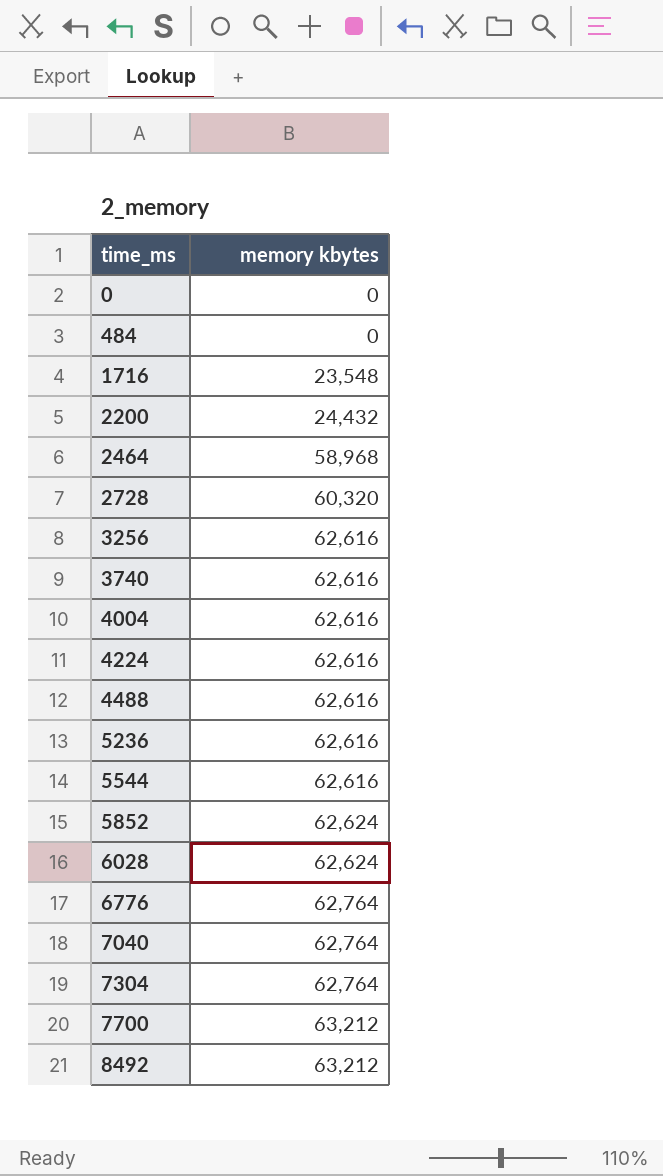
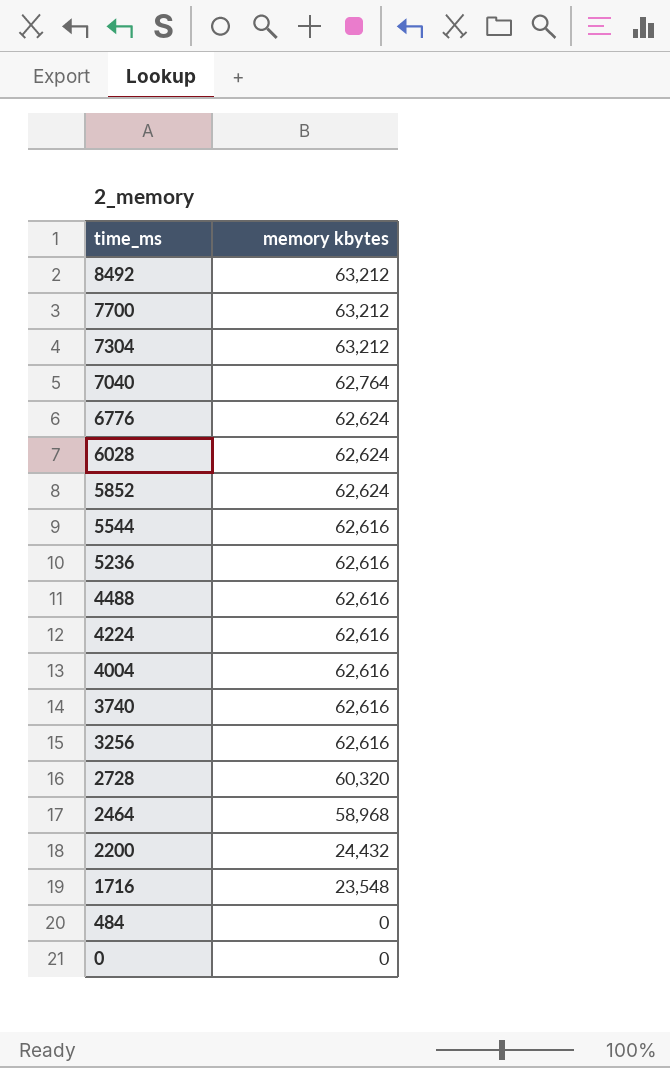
row order: time_ms ascending -> time_ms descending
7304 | memory kbytes: 62,764 -> 63,212
6776 | memory kbytes: 62,764 -> 62,624

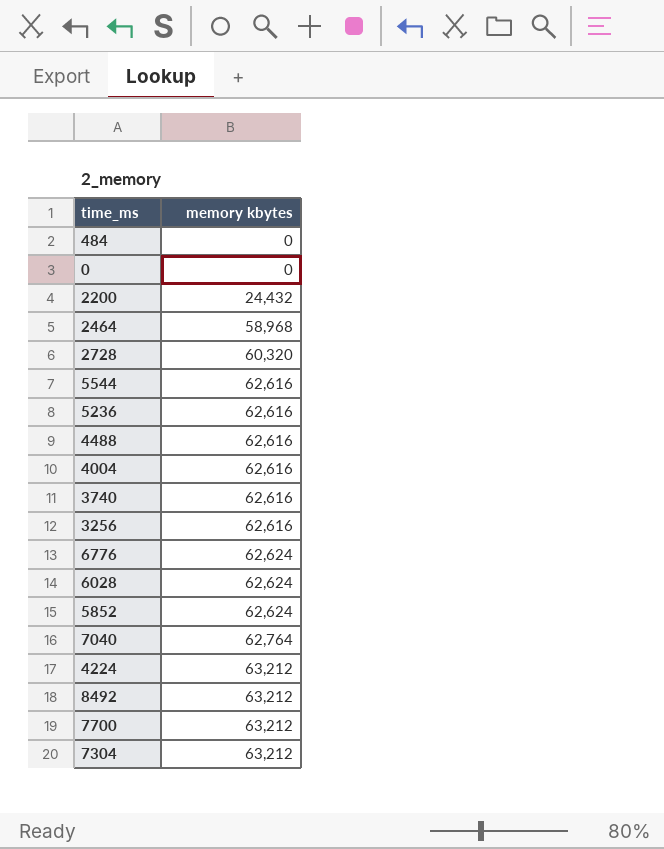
row order: time_ms descending -> memory kbytes ascending
row 1716: 23,548 -> none
4224 | memory kbytes: 62,616 -> 63,212

